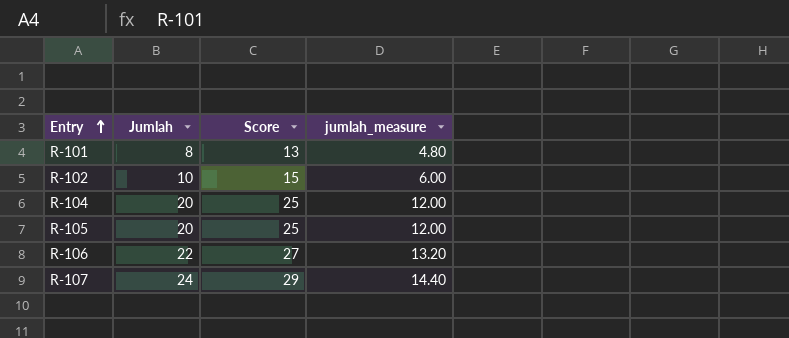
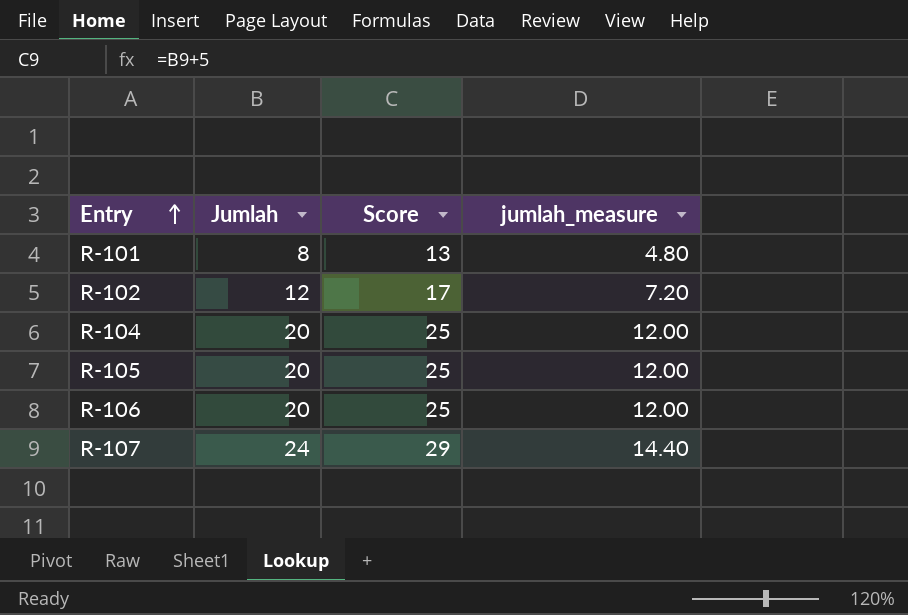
R-102 | Jumlah: 10 -> 12
R-102 | Score: 15 -> 17
R-102 | jumlah_measure: 6.00 -> 7.20
R-106 | Jumlah: 22 -> 20
R-106 | Score: 27 -> 25
R-106 | jumlah_measure: 13.20 -> 12.00

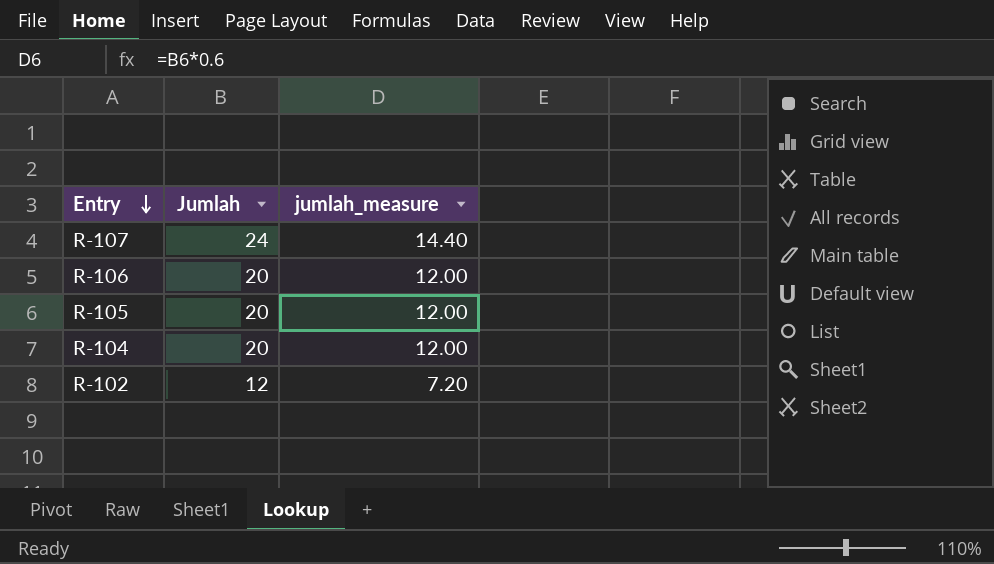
row order: Entry ascending -> Entry descending
column Score | formula: [Jumlah] + 5 -> none
row R-101: 8 | 13 | 4.80 -> none

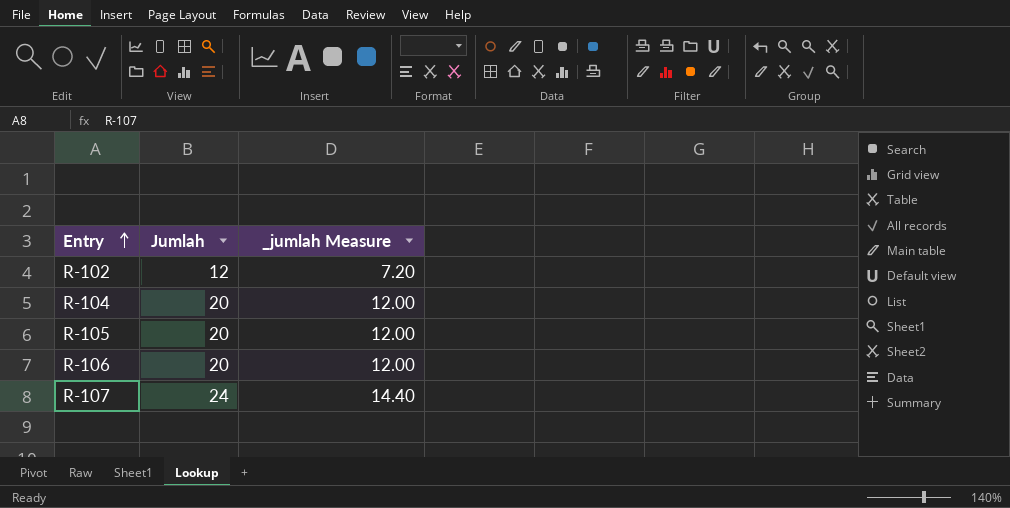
row order: Entry descending -> Entry ascending
column name: jumlah_measure -> _jumlah Measure

